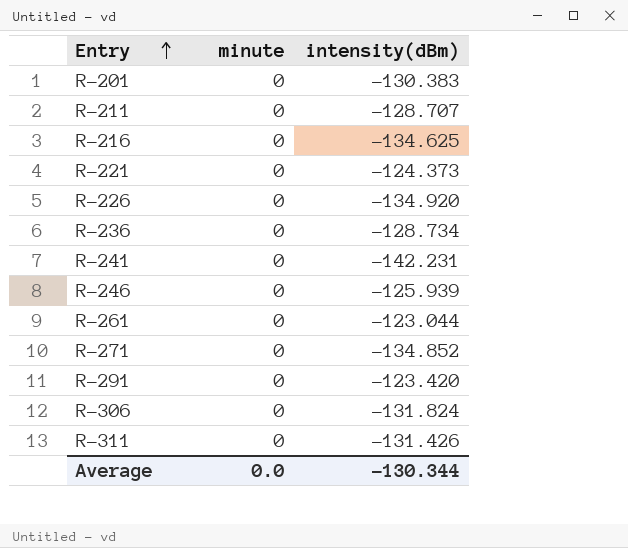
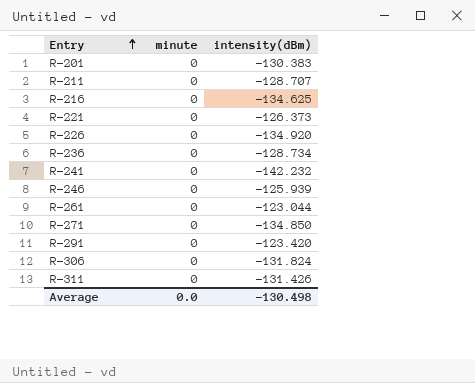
R-221 | intensity(dBm): -124.373 -> -126.373
R-241 | intensity(dBm): -142.231 -> -142.232
R-271 | intensity(dBm): -134.852 -> -134.850
Average | intensity(dBm): -130.344 -> -130.498

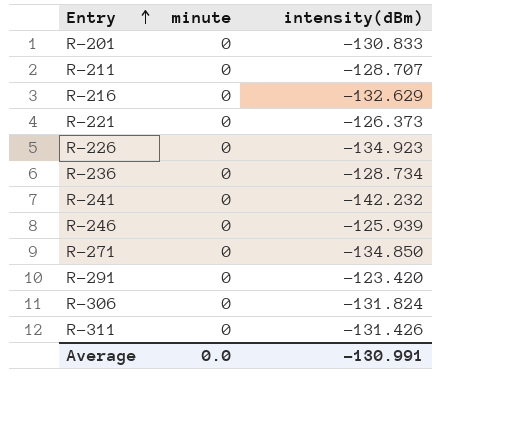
row R-261: 0 | -123.044 -> none
R-201 | intensity(dBm): -130.383 -> -130.833
R-216 | intensity(dBm): -134.625 -> -132.629
R-226 | intensity(dBm): -134.920 -> -134.923
Average | intensity(dBm): -130.498 -> -130.991

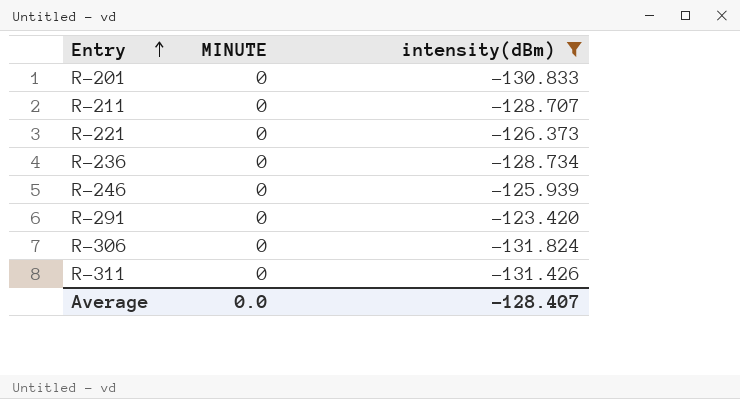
filter: none -> intensity(dBm) >= -131.824
column name: minute -> MINUTE
Average | intensity(dBm): -130.991 -> -128.407

